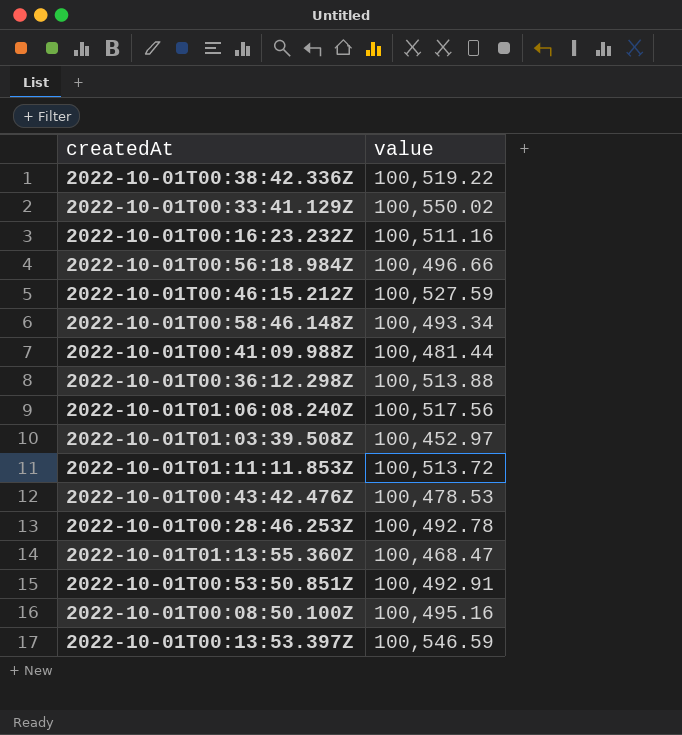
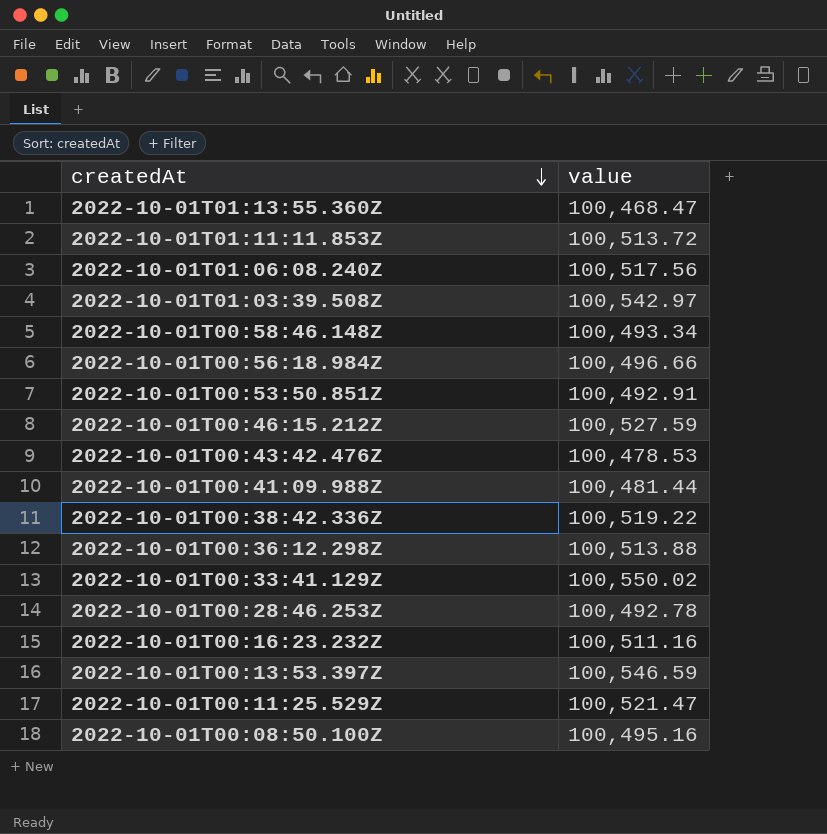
row order: none -> createdAt descending
2022-10-01T01:03:39.508Z | value: 100,452.97 -> 100,542.97
row 2022-10-01T00:11:25.529Z: none -> 100,521.47

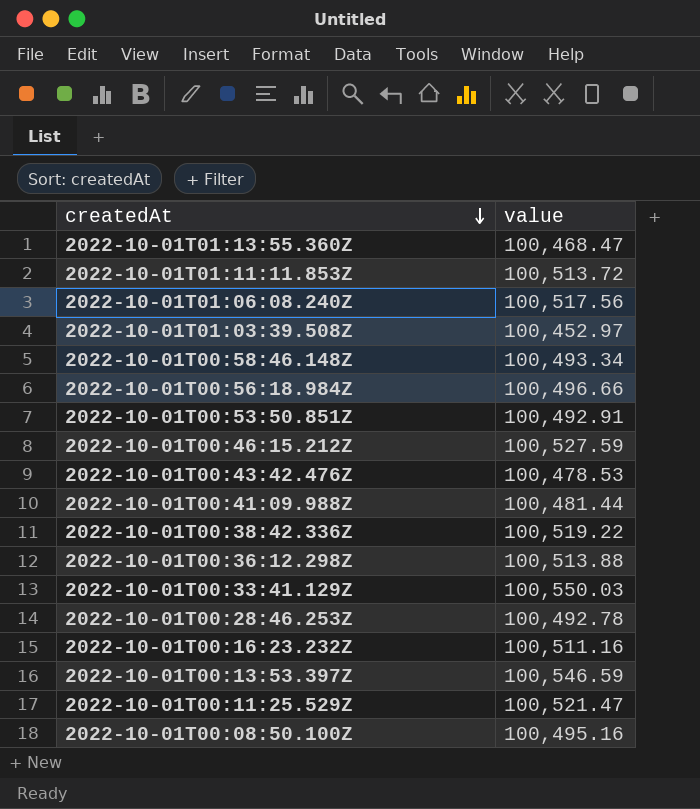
2022-10-01T01:03:39.508Z | value: 100,542.97 -> 100,452.97
2022-10-01T00:33:41.129Z | value: 100,550.02 -> 100,550.03

